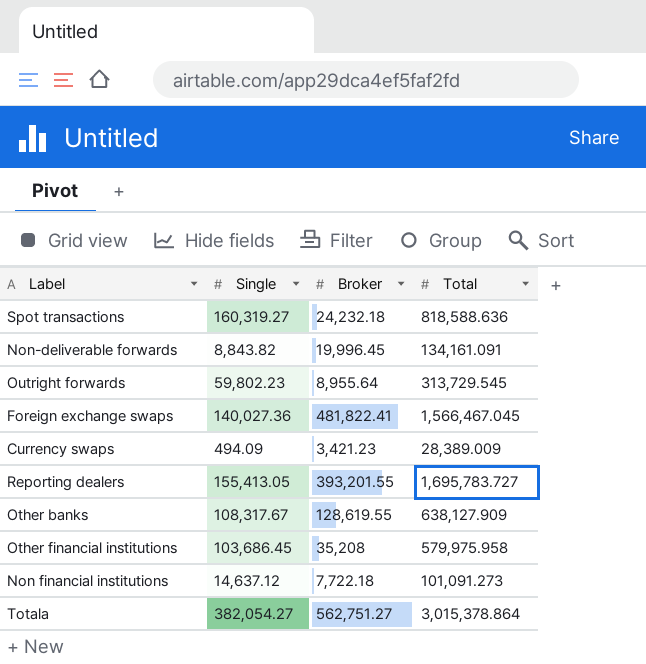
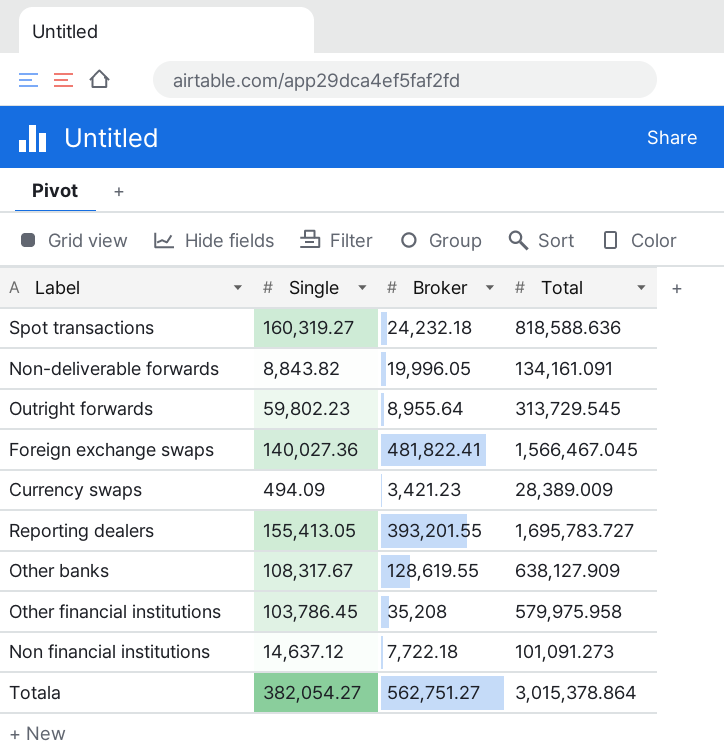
Non-deliverable forwards | Broker: 19,996.45 -> 19,996.05
Other financial institutions | Single: 103,686.45 -> 103,786.45

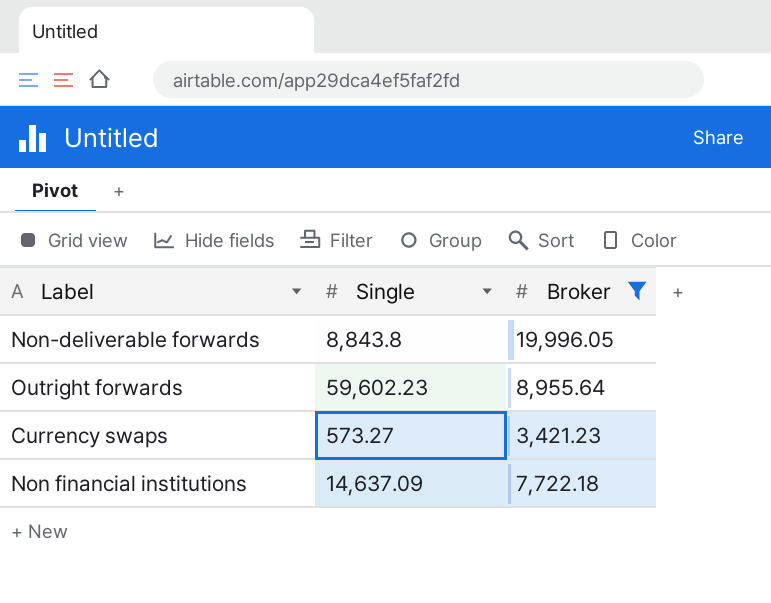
filter: none -> Broker <= 19,996.05
column Total | position: 4 -> none
Non-deliverable forwards | Single: 8,843.82 -> 8,843.8
Outright forwards | Single: 59,802.23 -> 59,602.23
Currency swaps | Single: 494.09 -> 573.27
Non financial institutions | Single: 14,637.12 -> 14,637.09

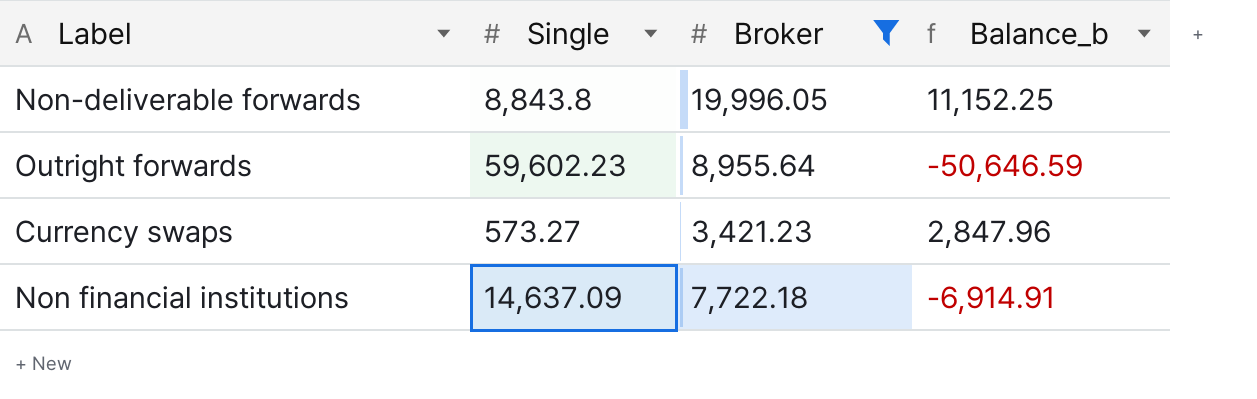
column Balance_b | formula: none -> [Broker] - [Single]

